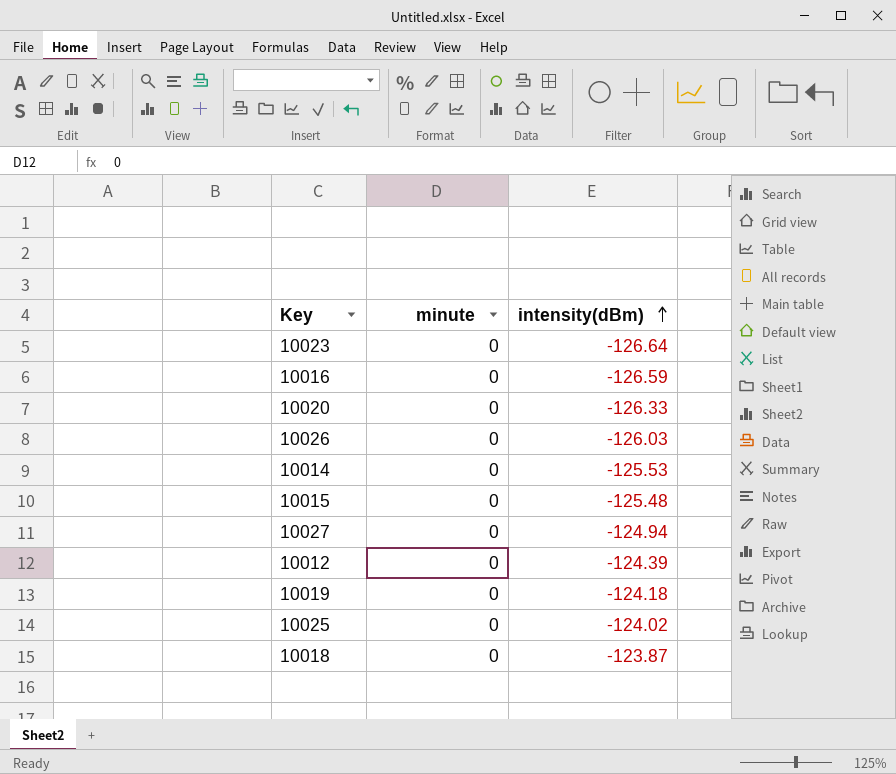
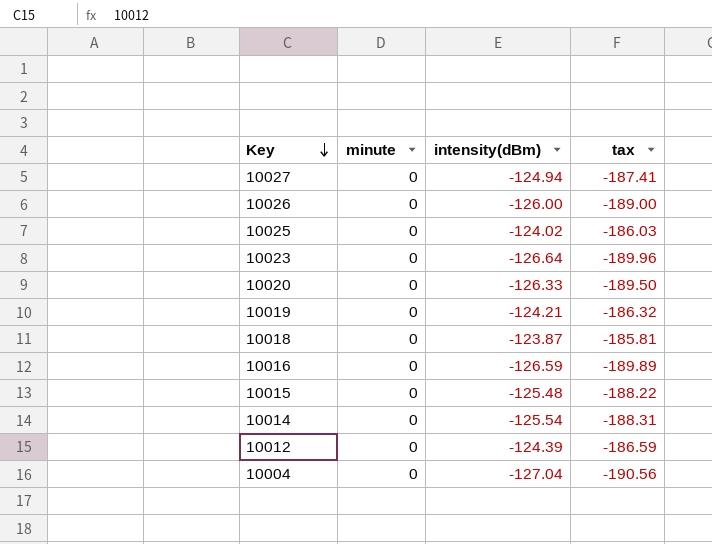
row order: intensity(dBm) ascending -> Key descending
column tax | formula: none -> [intensity(dBm)] * 1.5
10026 | intensity(dBm): -126.03 -> -126.00
10019 | intensity(dBm): -124.18 -> -124.21
10014 | intensity(dBm): -125.53 -> -125.54
row 10004: none -> 0 | -127.04 | -190.56

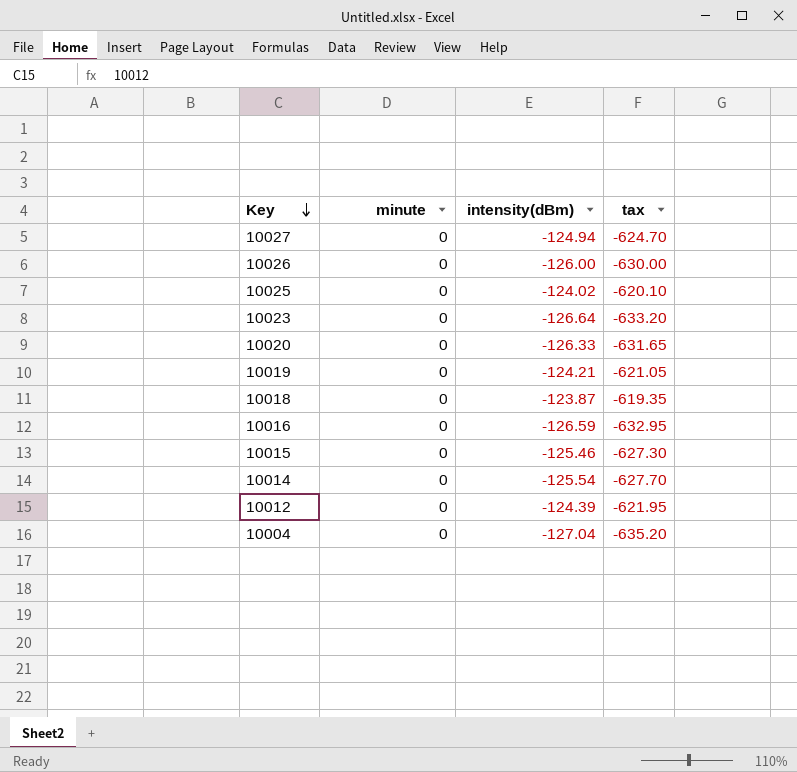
column tax | formula: [intensity(dBm)] * 1.5 -> [intensity(dBm)] * 5
10015 | intensity(dBm): -125.48 -> -125.46

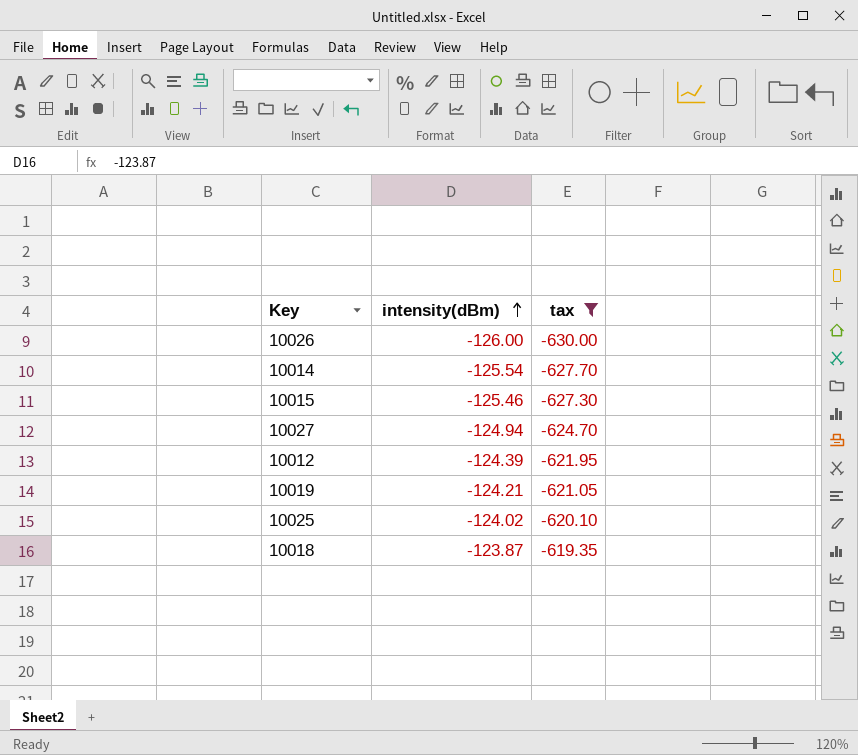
filter: none -> tax >= -630.00
row order: Key descending -> intensity(dBm) ascending
column minute | position: 2 -> none

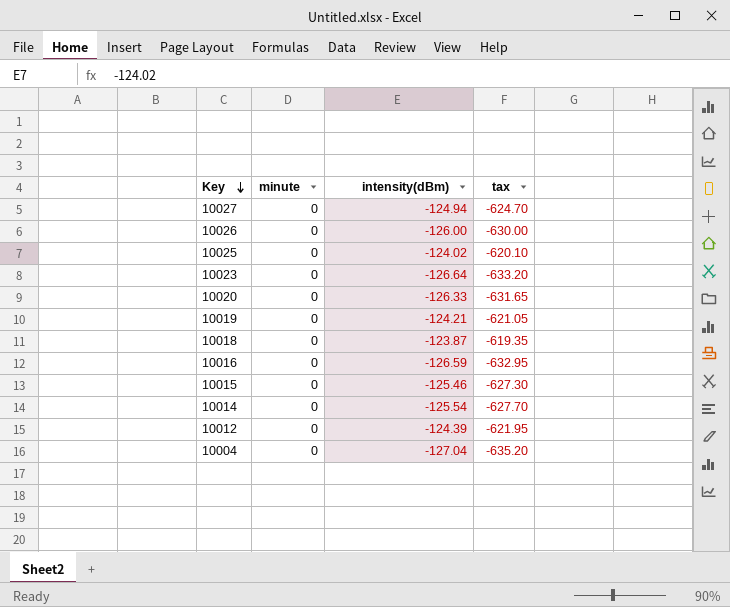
filter: tax >= -630.00 -> none
row order: intensity(dBm) ascending -> Key descending
column minute | position: none -> 2

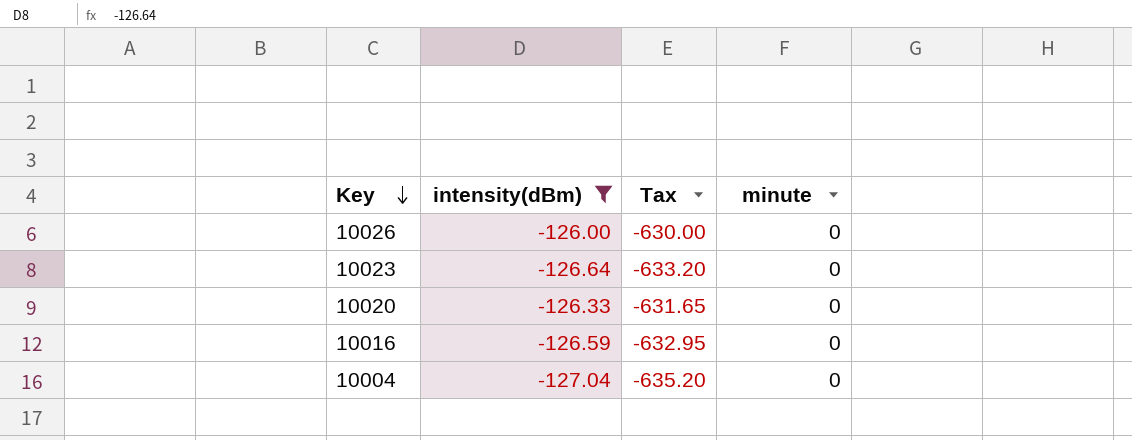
filter: none -> intensity(dBm) <= -126.00
column name: tax -> Tax
column minute | position: 2 -> 4

